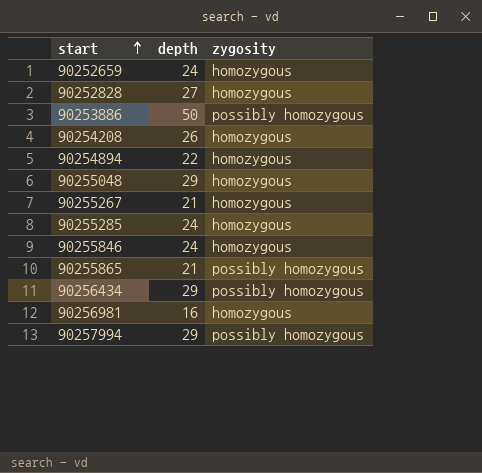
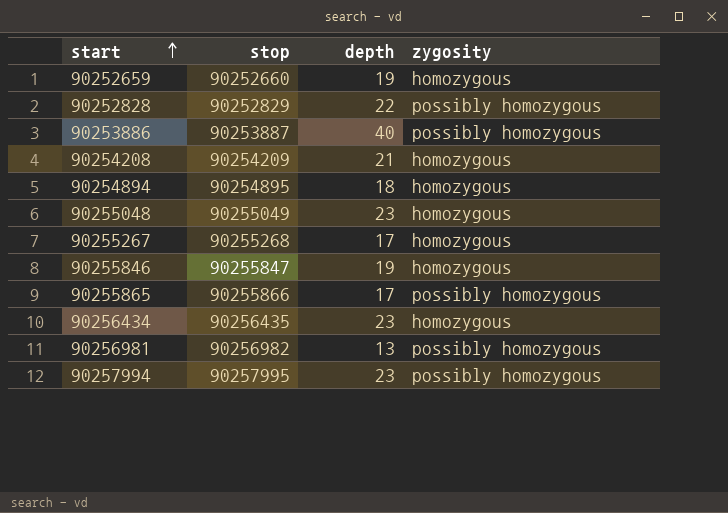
column stop | position: none -> 2
row 90255285: 24 | homozygous -> none
90252659 | depth: 24 -> 19
90252828 | depth: 27 -> 22
90252828 | zygosity: homozygous -> possibly homozygous
90253886 | depth: 50 -> 40
90254208 | depth: 26 -> 21
90254894 | depth: 22 -> 18
90255048 | depth: 29 -> 23
90255267 | depth: 21 -> 17
90255846 | depth: 24 -> 19
90255865 | depth: 21 -> 17
90256434 | depth: 29 -> 23
90256434 | zygosity: possibly homozygous -> homozygous
90256981 | depth: 16 -> 13
90256981 | zygosity: homozygous -> possibly homozygous
90257994 | depth: 29 -> 23

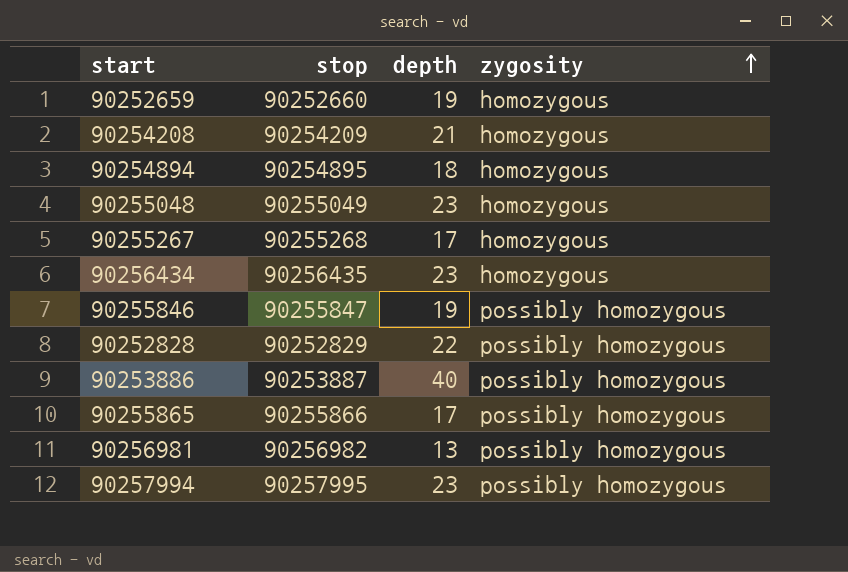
row order: start ascending -> zygosity ascending
90255846 | zygosity: homozygous -> possibly homozygous

